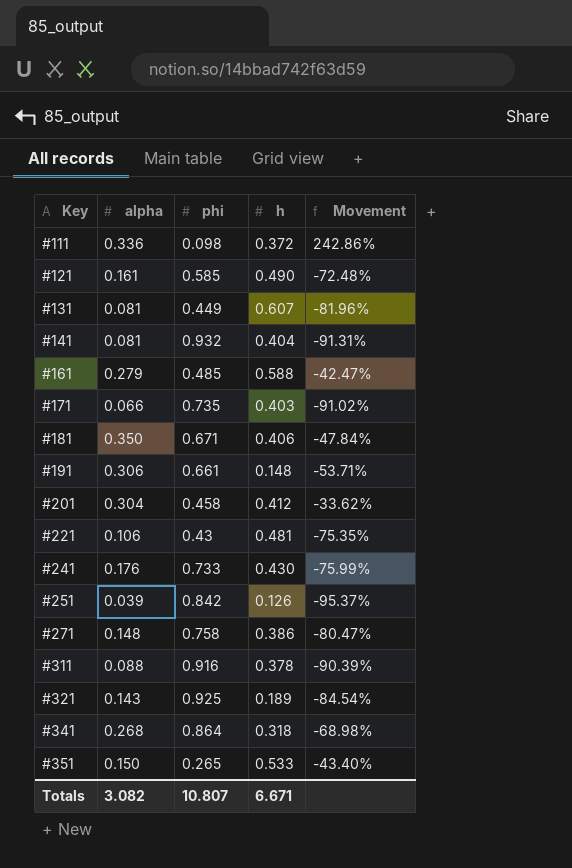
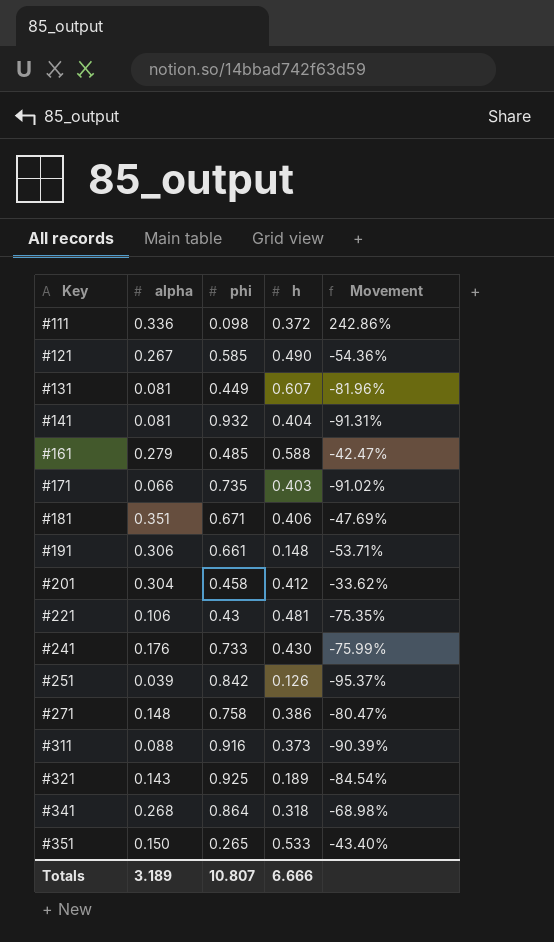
#121 | alpha: 0.161 -> 0.267
#121 | Movement: -72.48% -> -54.36%
#181 | alpha: 0.350 -> 0.351
#181 | Movement: -47.84% -> -47.69%
#311 | h: 0.378 -> 0.373
Totals | alpha: 3.082 -> 3.189
Totals | h: 6.671 -> 6.666

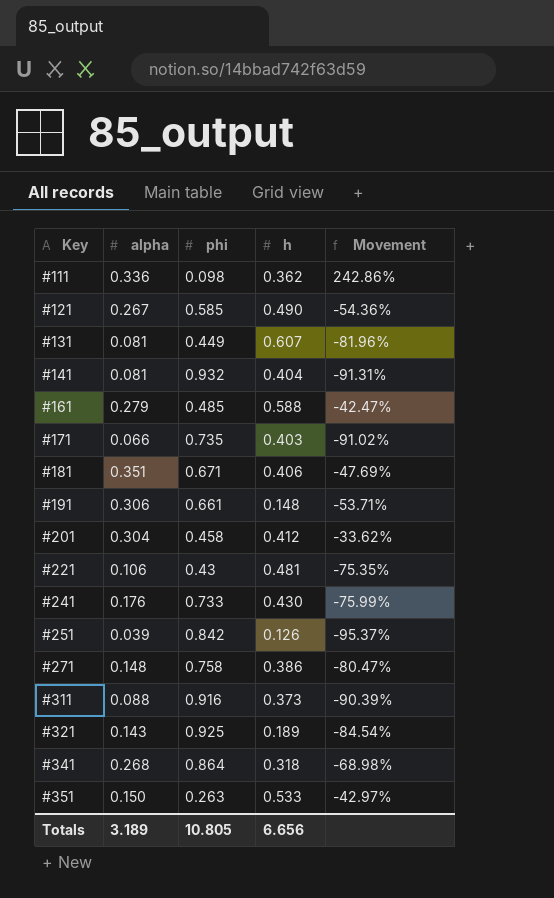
#111 | h: 0.372 -> 0.362
#351 | phi: 0.265 -> 0.263
#351 | Movement: -43.40% -> -42.97%
Totals | phi: 10.807 -> 10.805
Totals | h: 6.666 -> 6.656

